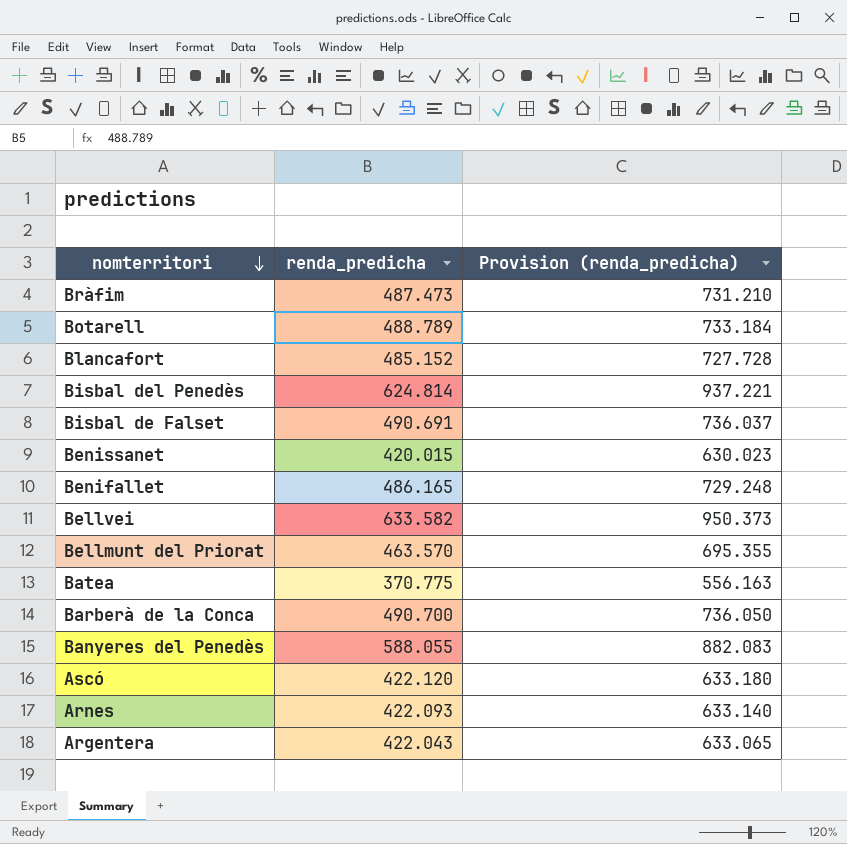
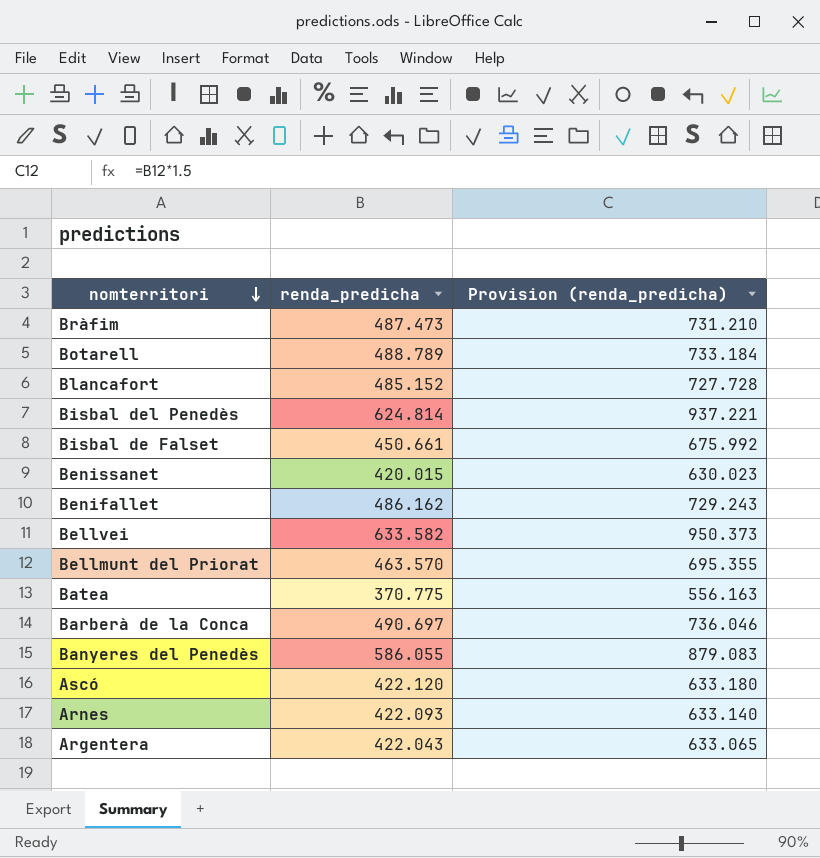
Bisbal de Falset | renda_predicha: 490.691 -> 450.661
Bisbal de Falset | Provision (renda_predicha): 736.037 -> 675.992
Benifallet | renda_predicha: 486.165 -> 486.162
Benifallet | Provision (renda_predicha): 729.248 -> 729.243
Barberà de la Conca | renda_predicha: 490.700 -> 490.697
Barberà de la Conca | Provision (renda_predicha): 736.050 -> 736.046
Banyeres del Penedès | renda_predicha: 588.055 -> 586.055
Banyeres del Penedès | Provision (renda_predicha): 882.083 -> 879.083

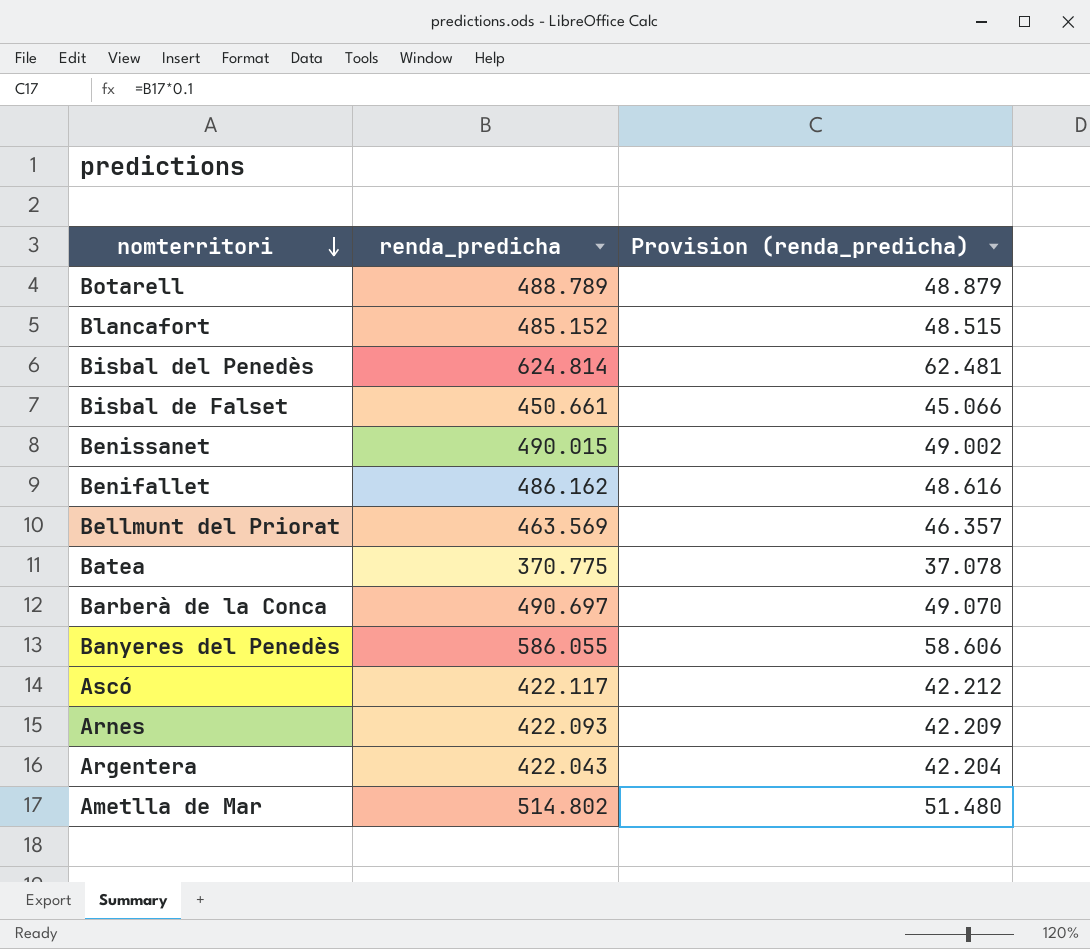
column Provision (renda_predicha) | formula: [renda_predicha] * 1.5 -> [renda_predicha] * 0.1
row Bràfim: 487.473 | 731.210 -> none
row Bellvei: 633.582 | 950.373 -> none
Benissanet | renda_predicha: 420.015 -> 490.015
Bellmunt del Priorat | renda_predicha: 463.570 -> 463.569
Ascó | renda_predicha: 422.120 -> 422.117
row Ametlla de Mar: none -> 514.802 | 51.480

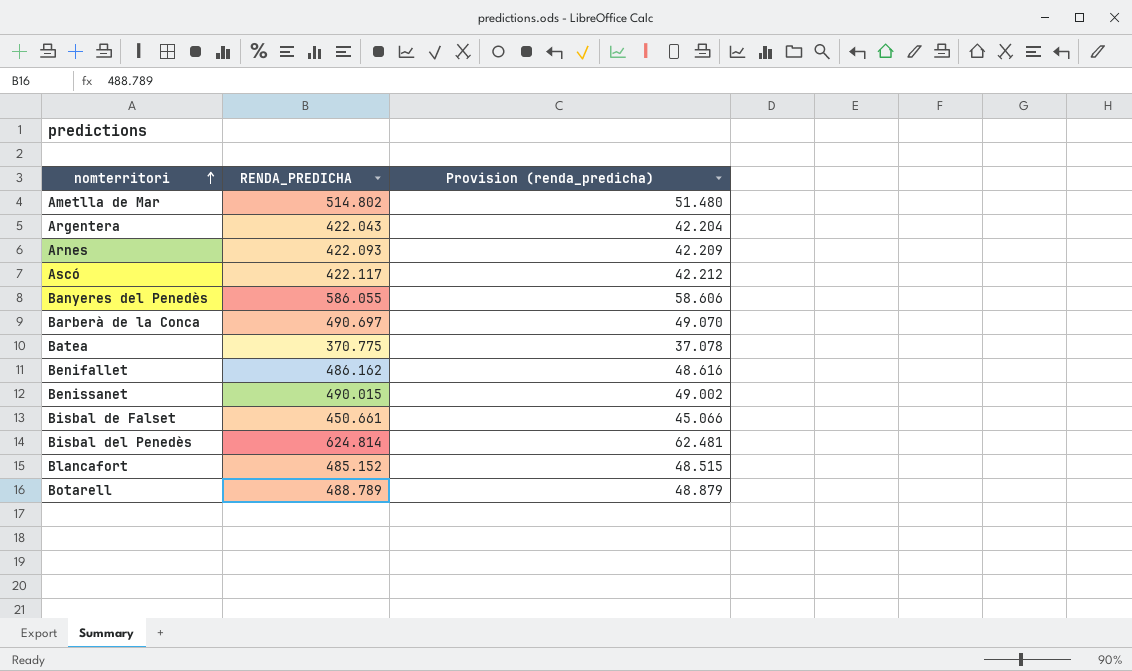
row order: nomterritori descending -> nomterritori ascending
column name: renda_predicha -> RENDA_PREDICHA
row Bellmunt del Priorat: 463.569 | 46.357 -> none

